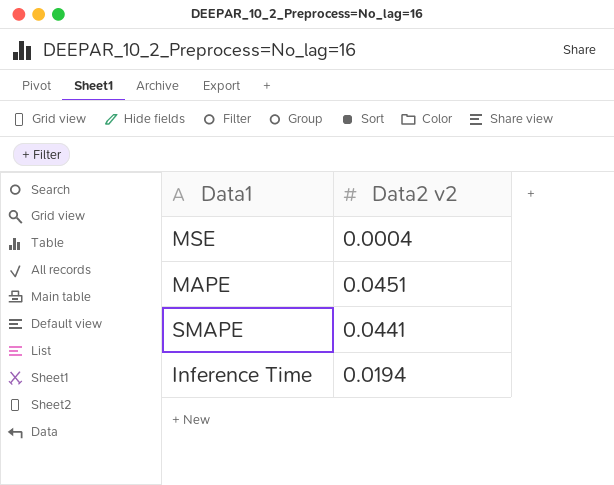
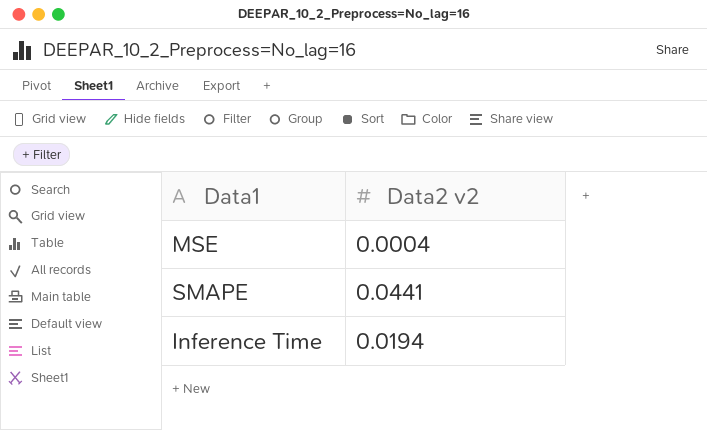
row MAPE: 0.0451 -> none

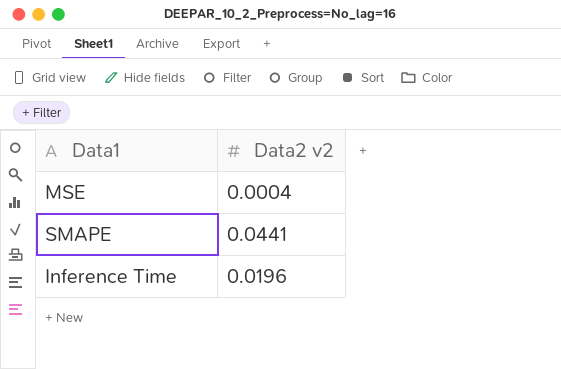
Inference Time | Data2 v2: 0.0194 -> 0.0196

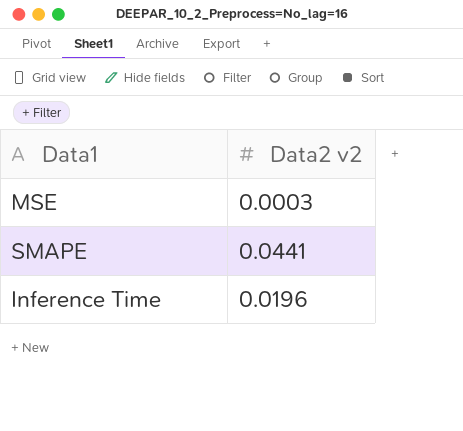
MSE | Data2 v2: 0.0004 -> 0.0003

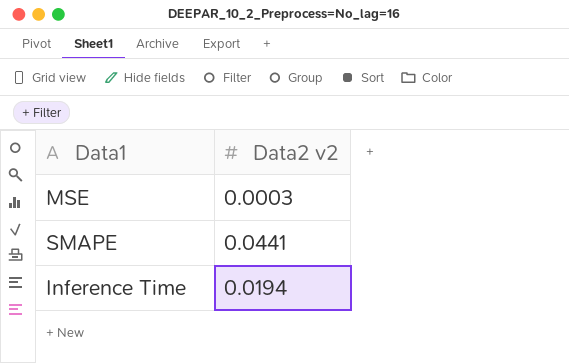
Inference Time | Data2 v2: 0.0196 -> 0.0194

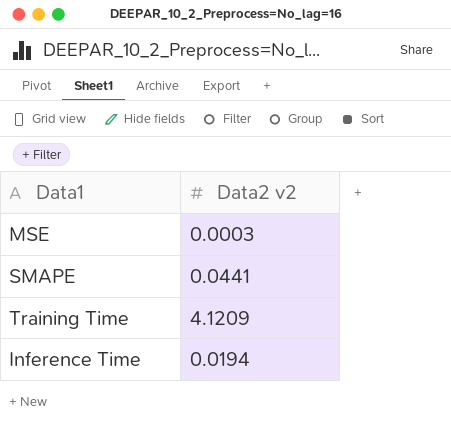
row Training Time: none -> 4.1209

